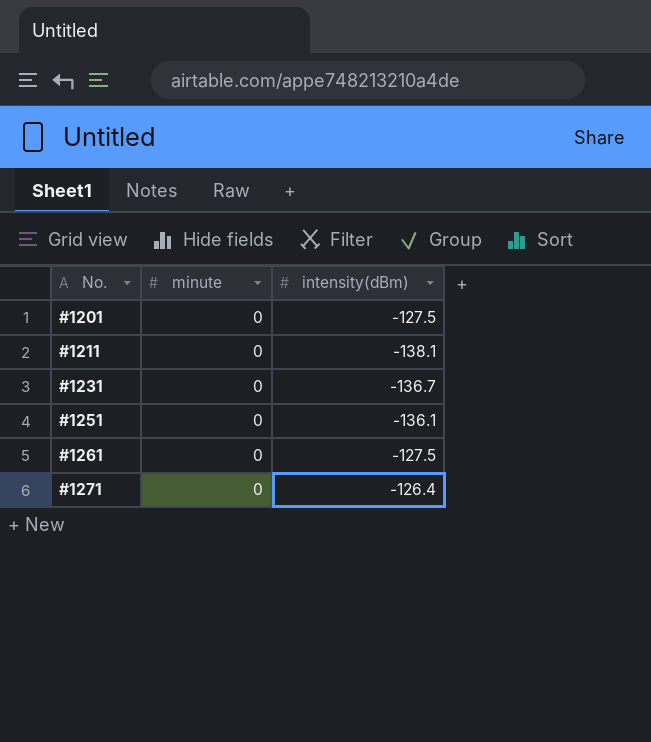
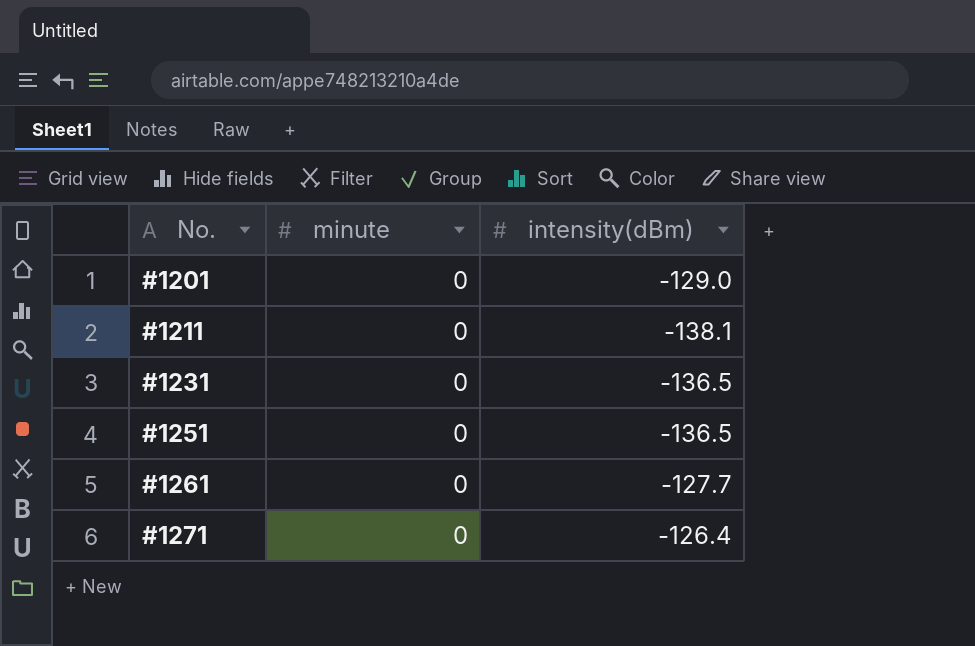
#1201 | intensity(dBm): -127.5 -> -129.0
#1231 | intensity(dBm): -136.7 -> -136.5
#1251 | intensity(dBm): -136.1 -> -136.5
#1261 | intensity(dBm): -127.5 -> -127.7

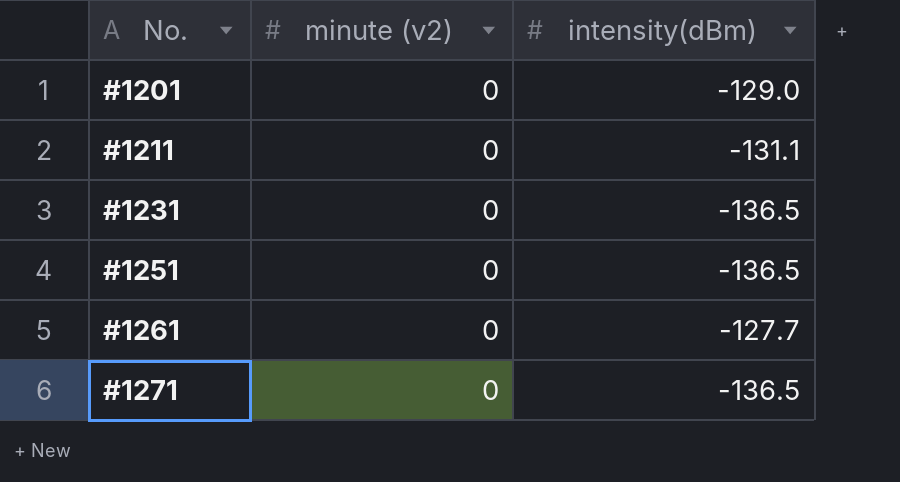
column name: minute -> minute (v2)
#1211 | intensity(dBm): -138.1 -> -131.1
#1271 | intensity(dBm): -126.4 -> -136.5

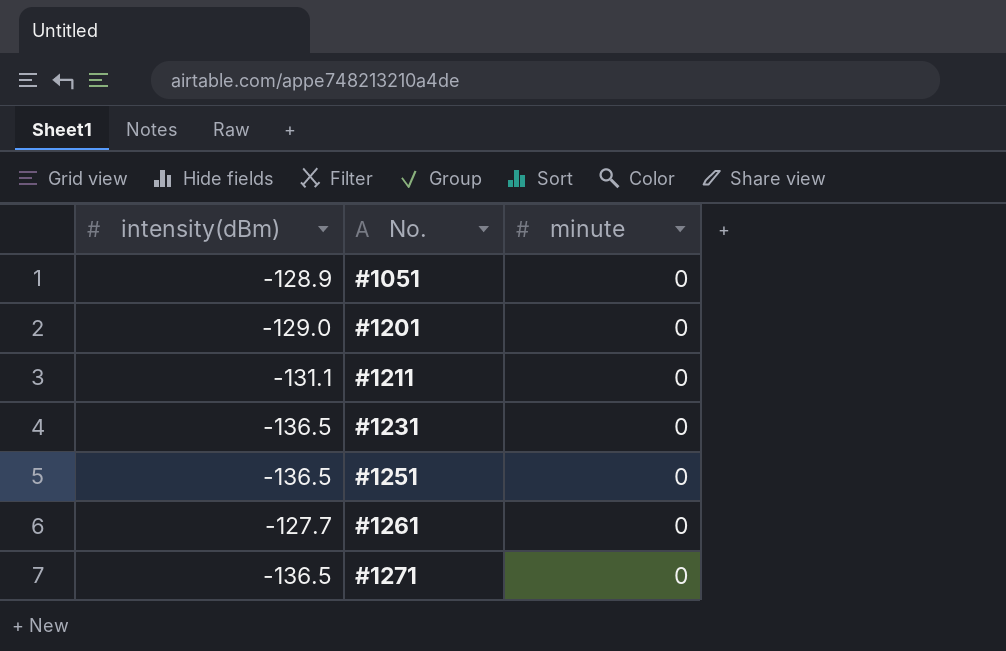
column intensity(dBm) | position: 3 -> 1
column name: minute (v2) -> minute
row #1051: none -> -128.9 | 0

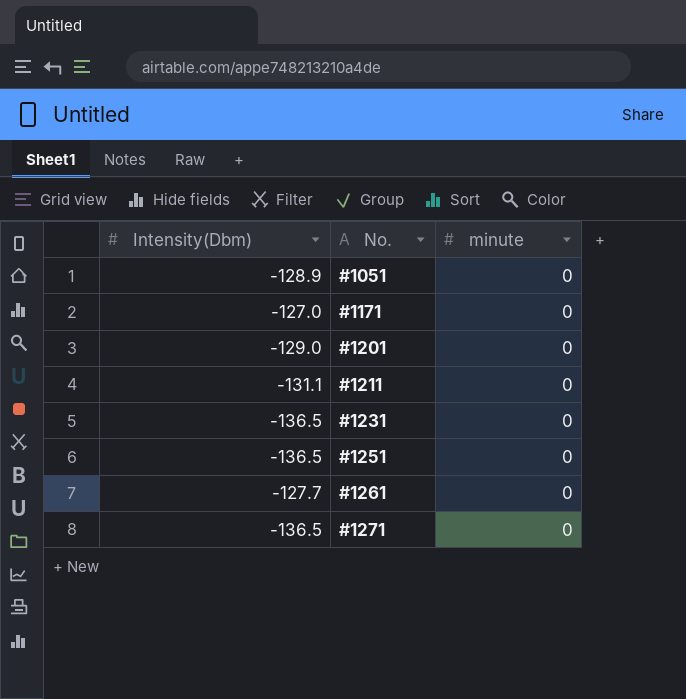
column name: intensity(dBm) -> Intensity(Dbm)
row #1171: none -> -127.0 | 0

